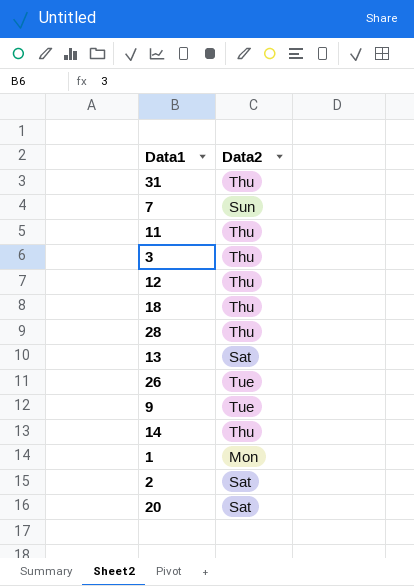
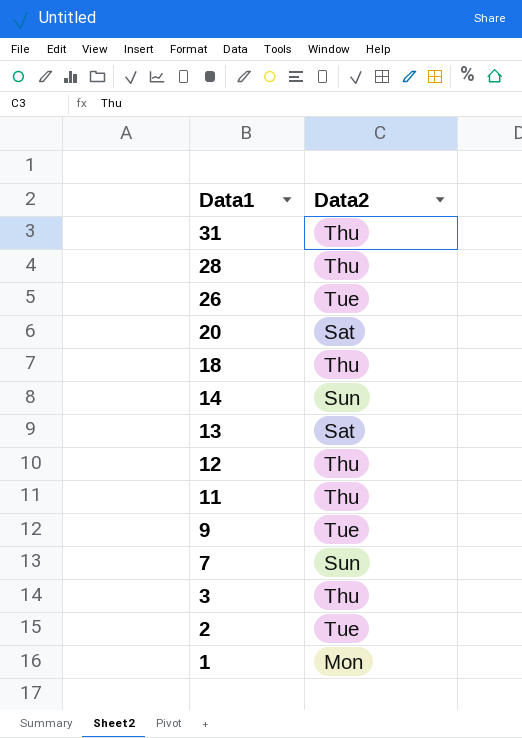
row order: none -> Data1 descending
14 | Data2: Thu -> Sun
2 | Data2: Sat -> Tue

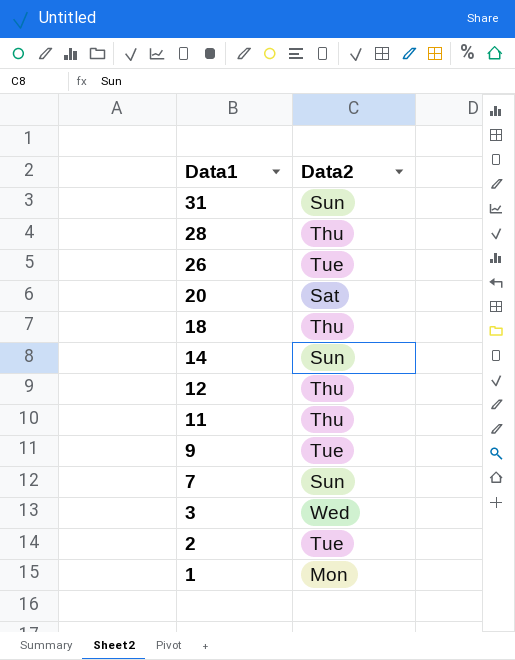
row 13: Sat -> none
31 | Data2: Thu -> Sun
3 | Data2: Thu -> Wed

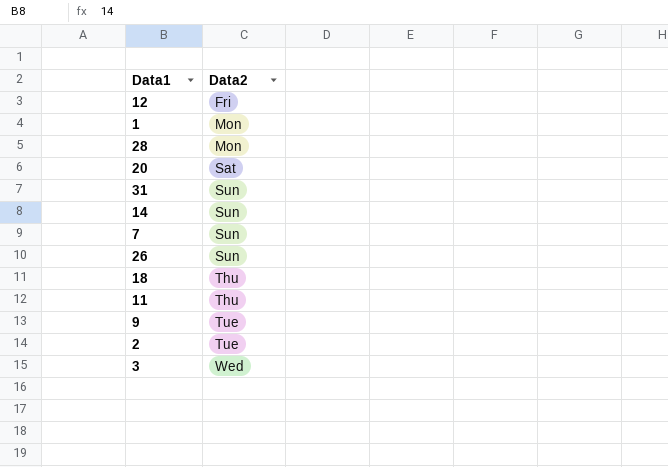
row order: Data1 descending -> Data2 ascending
12 | Data2: Thu -> Fri
28 | Data2: Thu -> Mon
26 | Data2: Tue -> Sun

